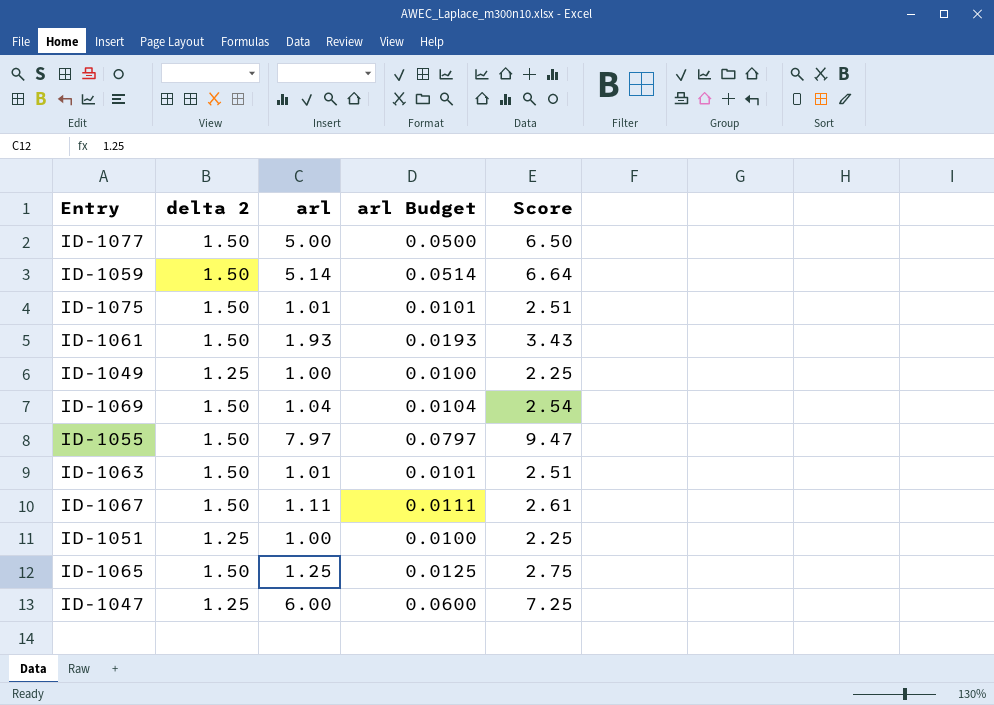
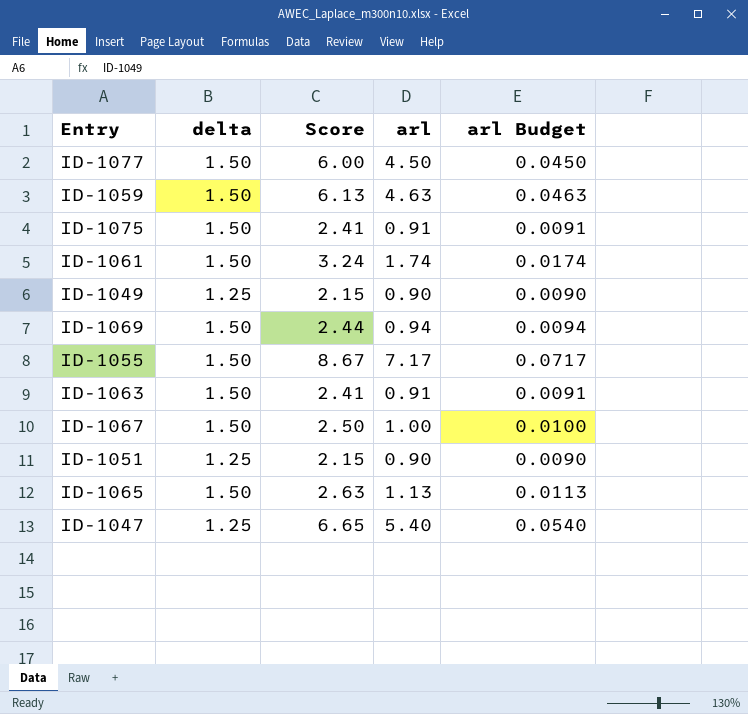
column name: delta 2 -> delta
column Score | position: 5 -> 3
ID-1077 | Score: 6.50 -> 6.00
ID-1077 | arl: 5.00 -> 4.50
ID-1077 | arl Budget: 0.0500 -> 0.0450
ID-1059 | Score: 6.64 -> 6.13
ID-1059 | arl: 5.14 -> 4.63
ID-1059 | arl Budget: 0.0514 -> 0.0463
ID-1075 | Score: 2.51 -> 2.41
ID-1075 | arl: 1.01 -> 0.91
ID-1075 | arl Budget: 0.0101 -> 0.0091
ID-1061 | Score: 3.43 -> 3.24
ID-1061 | arl: 1.93 -> 1.74
ID-1061 | arl Budget: 0.0193 -> 0.0174
ID-1049 | Score: 2.25 -> 2.15
ID-1049 | arl: 1.00 -> 0.90
ID-1049 | arl Budget: 0.0100 -> 0.0090
ID-1069 | Score: 2.54 -> 2.44
ID-1069 | arl: 1.04 -> 0.94
ID-1069 | arl Budget: 0.0104 -> 0.0094
ID-1055 | Score: 9.47 -> 8.67
ID-1055 | arl: 7.97 -> 7.17
ID-1055 | arl Budget: 0.0797 -> 0.0717
ID-1063 | Score: 2.51 -> 2.41
ID-1063 | arl: 1.01 -> 0.91
ID-1063 | arl Budget: 0.0101 -> 0.0091
ID-1067 | Score: 2.61 -> 2.50
ID-1067 | arl: 1.11 -> 1.00
ID-1067 | arl Budget: 0.0111 -> 0.0100
ID-1051 | Score: 2.25 -> 2.15
ID-1051 | arl: 1.00 -> 0.90
ID-1051 | arl Budget: 0.0100 -> 0.0090
ID-1065 | Score: 2.75 -> 2.63
ID-1065 | arl: 1.25 -> 1.13
ID-1065 | arl Budget: 0.0125 -> 0.0113
ID-1047 | Score: 7.25 -> 6.65
ID-1047 | arl: 6.00 -> 5.40
ID-1047 | arl Budget: 0.0600 -> 0.0540

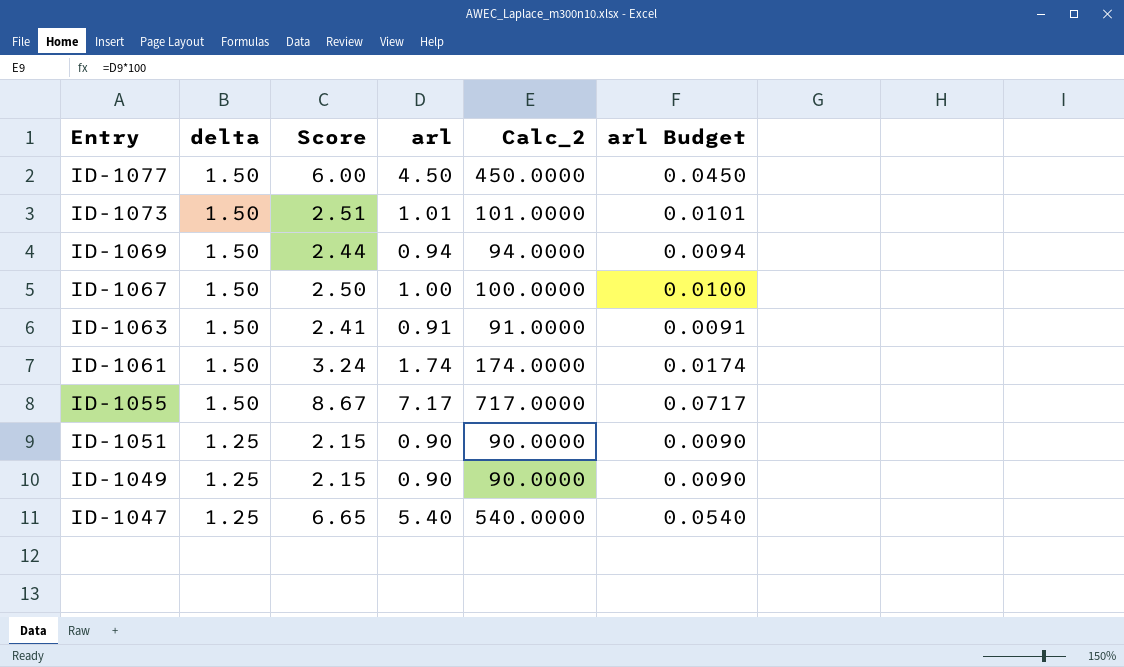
row order: none -> Entry descending
column Calc_2 | formula: none -> [arl] * 100
row ID-1059: 1.50 | 6.13 | 4.63 | 0.0463 -> none
row ID-1075: 1.50 | 2.41 | 0.91 | 0.0091 -> none
row ID-1065: 1.50 | 2.63 | 1.13 | 0.0113 -> none
row ID-1073: none -> 1.50 | 2.51 | 1.01 | 101.0000 | 0.0101

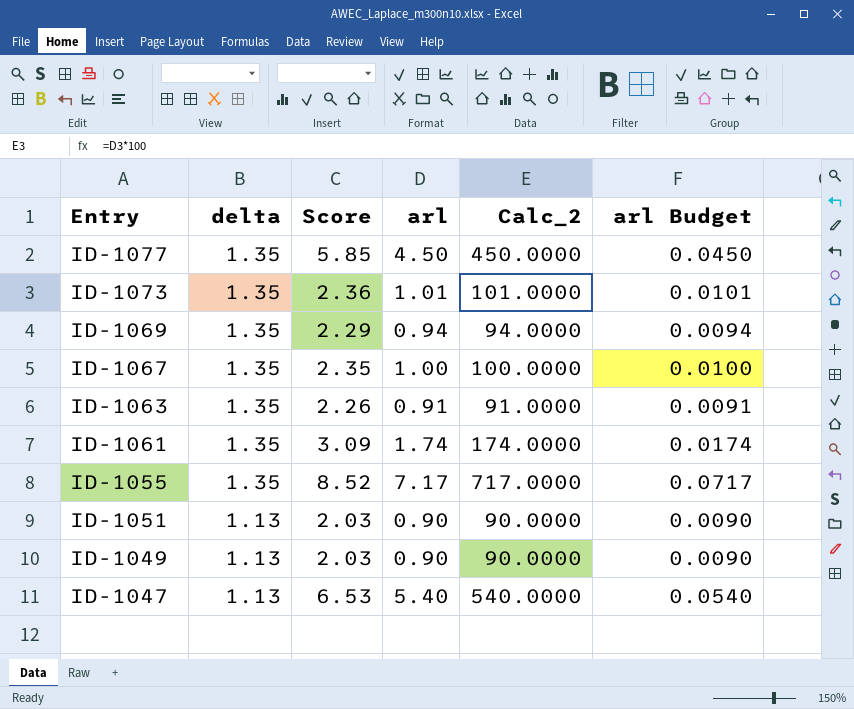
ID-1077 | delta: 1.50 -> 1.35
ID-1077 | Score: 6.00 -> 5.85
ID-1073 | delta: 1.50 -> 1.35
ID-1073 | Score: 2.51 -> 2.36
ID-1069 | delta: 1.50 -> 1.35
ID-1069 | Score: 2.44 -> 2.29
ID-1067 | delta: 1.50 -> 1.35
ID-1067 | Score: 2.50 -> 2.35
ID-1063 | delta: 1.50 -> 1.35
ID-1063 | Score: 2.41 -> 2.26
ID-1061 | delta: 1.50 -> 1.35
ID-1061 | Score: 3.24 -> 3.09
ID-1055 | delta: 1.50 -> 1.35
ID-1055 | Score: 8.67 -> 8.52
ID-1051 | delta: 1.25 -> 1.13
ID-1051 | Score: 2.15 -> 2.03
ID-1049 | delta: 1.25 -> 1.13
ID-1049 | Score: 2.15 -> 2.03
ID-1047 | delta: 1.25 -> 1.13
ID-1047 | Score: 6.65 -> 6.53

